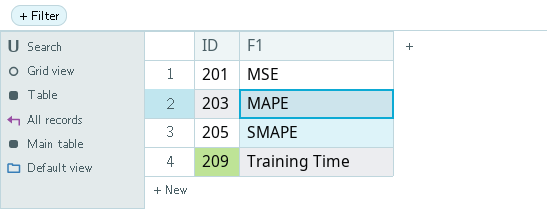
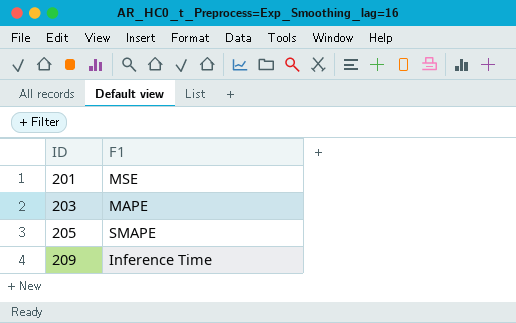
209 | F1: Training Time -> Inference Time

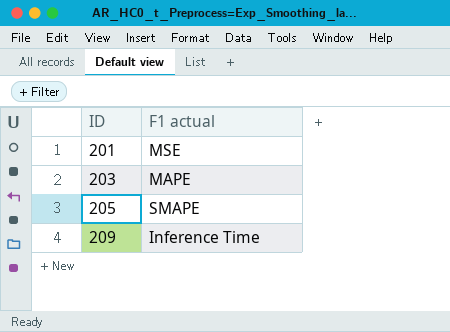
column name: F1 -> F1 actual

